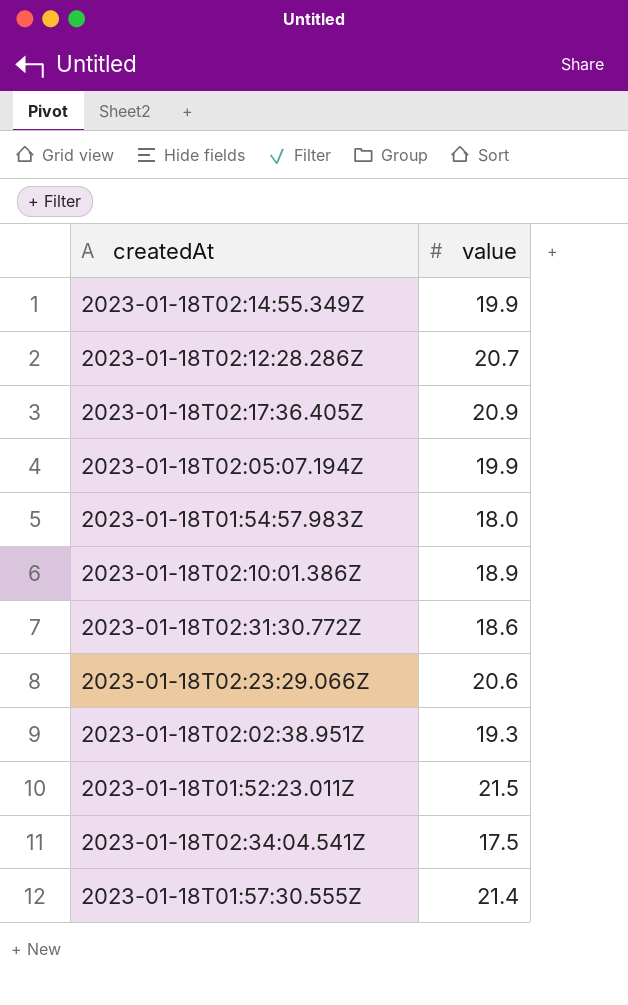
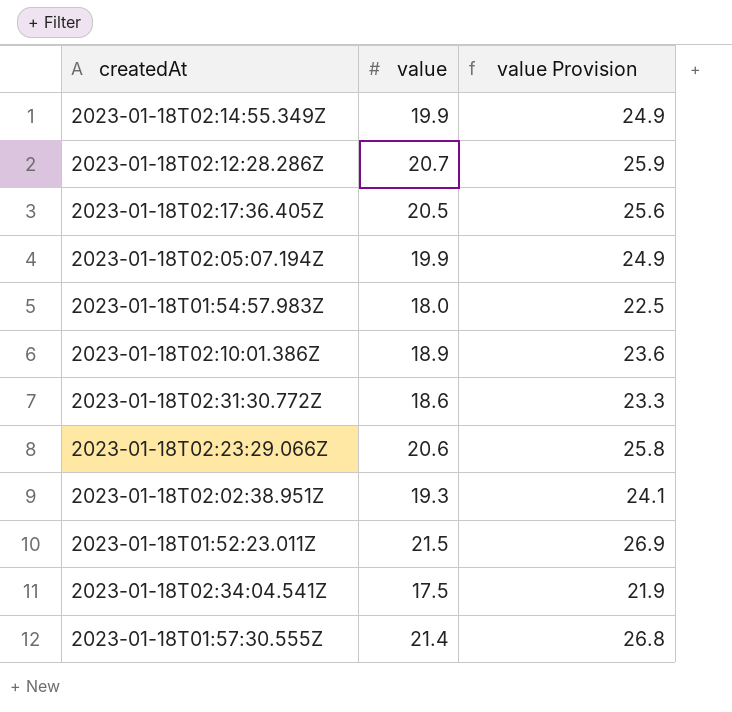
column value Provision | formula: none -> [value] * 1.25
2023-01-18T02:17:36.405Z | value: 20.9 -> 20.5

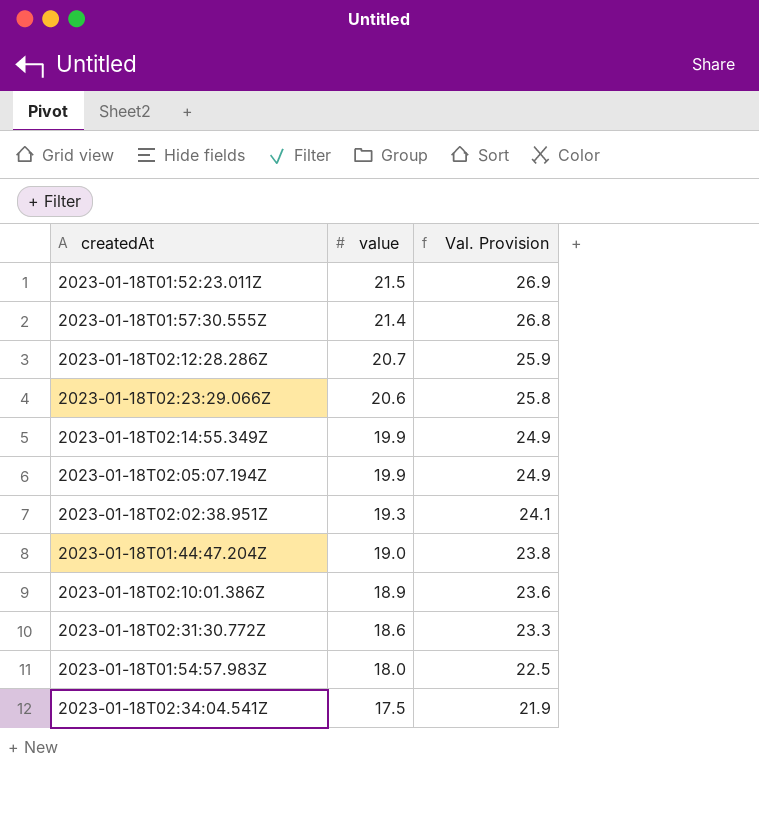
row order: none -> value descending
column name: value Provision -> Val. Provision
row 2023-01-18T02:17:36.405Z: 20.5 | 25.6 -> none
row 2023-01-18T01:44:47.204Z: none -> 19.0 | 23.8

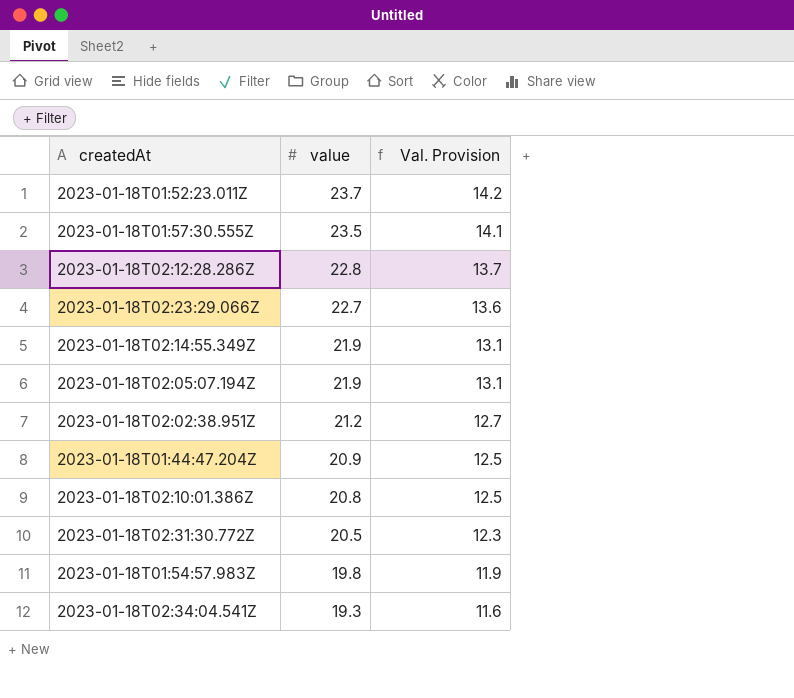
column Val. Provision | formula: [value] * 1.25 -> [value] * 0.6
2023-01-18T01:52:23.011Z | value: 21.5 -> 23.7
2023-01-18T01:57:30.555Z | value: 21.4 -> 23.5
2023-01-18T02:12:28.286Z | value: 20.7 -> 22.8
2023-01-18T02:23:29.066Z | value: 20.6 -> 22.7
2023-01-18T02:14:55.349Z | value: 19.9 -> 21.9
2023-01-18T02:05:07.194Z | value: 19.9 -> 21.9
2023-01-18T02:02:38.951Z | value: 19.3 -> 21.2
2023-01-18T01:44:47.204Z | value: 19.0 -> 20.9
2023-01-18T02:10:01.386Z | value: 18.9 -> 20.8
2023-01-18T02:31:30.772Z | value: 18.6 -> 20.5
2023-01-18T01:54:57.983Z | value: 18.0 -> 19.8
2023-01-18T02:34:04.541Z | value: 17.5 -> 19.3

